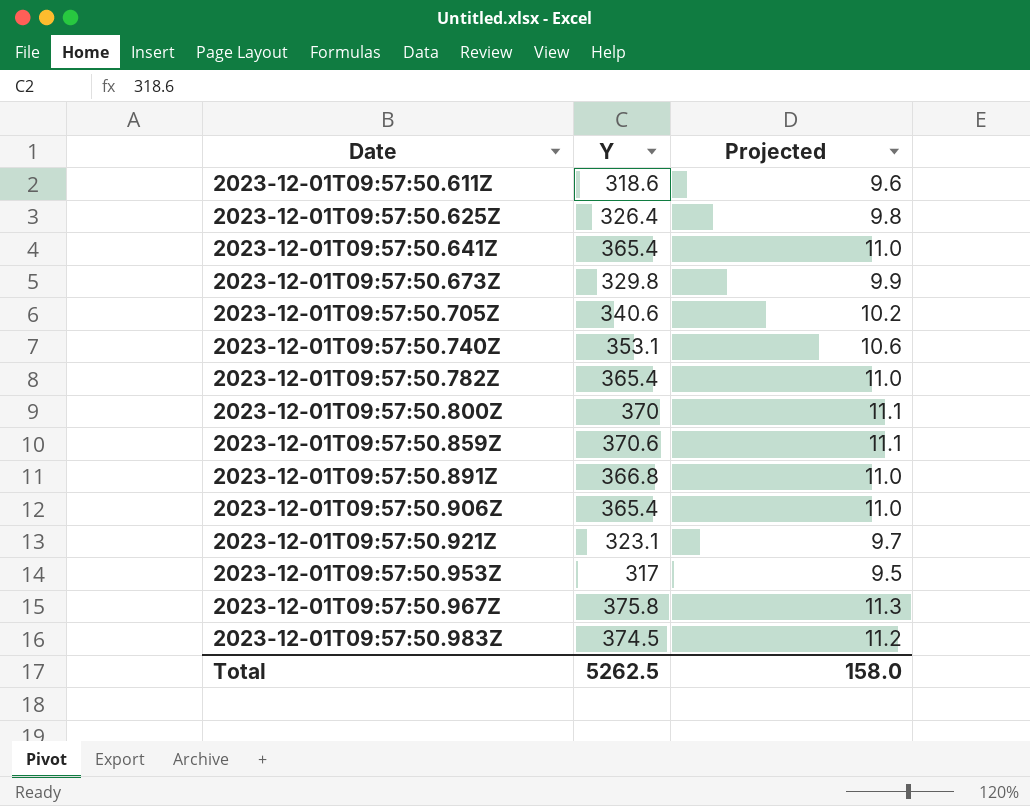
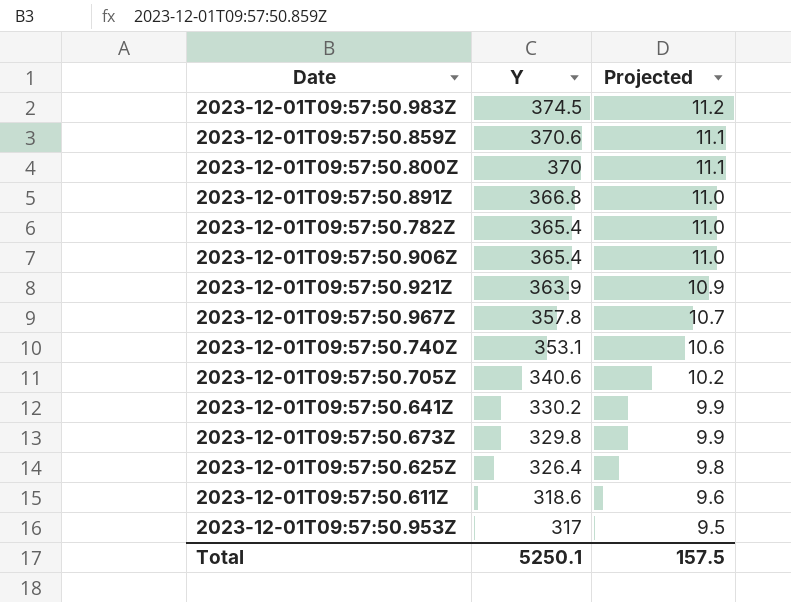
row order: Date ascending -> Y descending
2023-12-01T09:57:50.921Z | Y: 323.1 -> 363.9
2023-12-01T09:57:50.921Z | Projected: 9.7 -> 10.9
2023-12-01T09:57:50.967Z | Y: 375.8 -> 357.8
2023-12-01T09:57:50.967Z | Projected: 11.3 -> 10.7
2023-12-01T09:57:50.641Z | Y: 365.4 -> 330.2
2023-12-01T09:57:50.641Z | Projected: 11.0 -> 9.9
Total | Y: 5262.5 -> 5250.1
Total | Projected: 158.0 -> 157.5

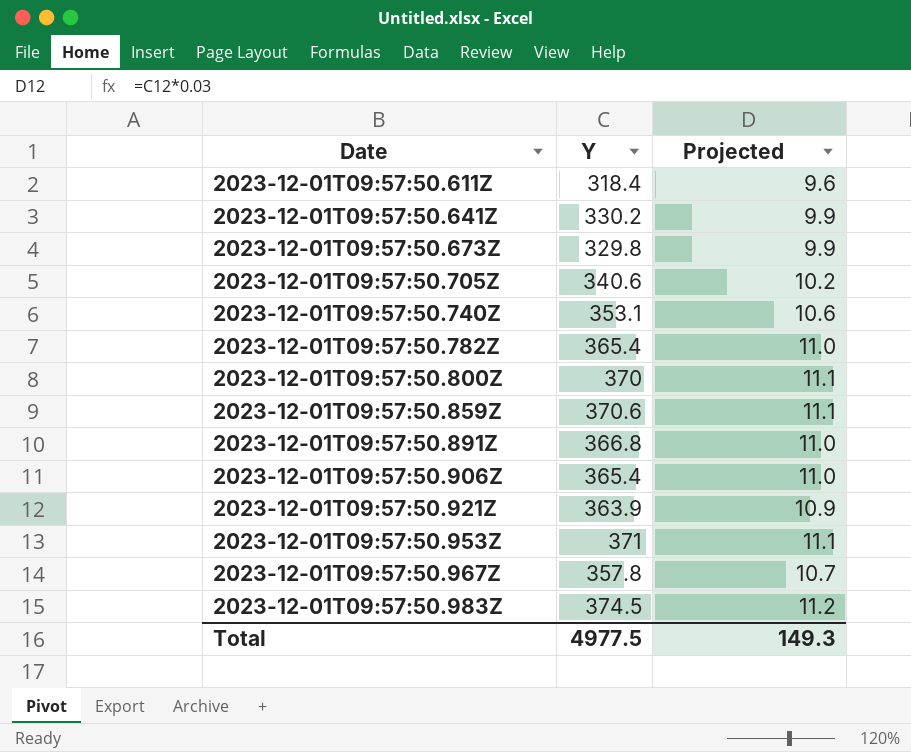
row order: Y descending -> Date ascending
row 2023-12-01T09:57:50.625Z: 326.4 | 9.8 -> none
2023-12-01T09:57:50.611Z | Y: 318.6 -> 318.4
2023-12-01T09:57:50.953Z | Y: 317 -> 371
2023-12-01T09:57:50.953Z | Projected: 9.5 -> 11.1
Total | Y: 5250.1 -> 4977.5
Total | Projected: 157.5 -> 149.3

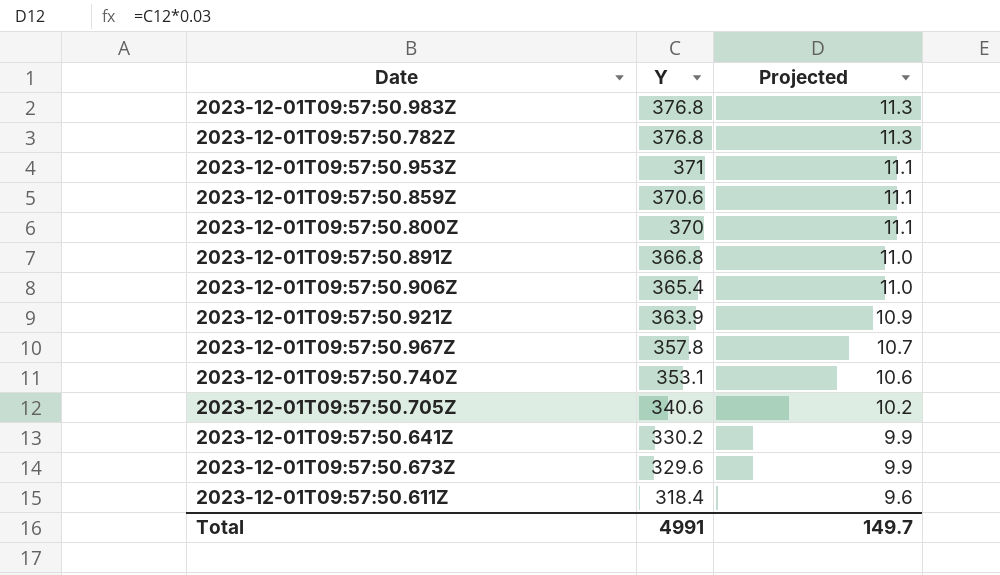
row order: Date ascending -> Y descending
2023-12-01T09:57:50.983Z | Y: 374.5 -> 376.8
2023-12-01T09:57:50.983Z | Projected: 11.2 -> 11.3
2023-12-01T09:57:50.782Z | Y: 365.4 -> 376.8
2023-12-01T09:57:50.782Z | Projected: 11.0 -> 11.3
2023-12-01T09:57:50.673Z | Y: 329.8 -> 329.6
Total | Y: 4977.5 -> 4991
Total | Projected: 149.3 -> 149.7

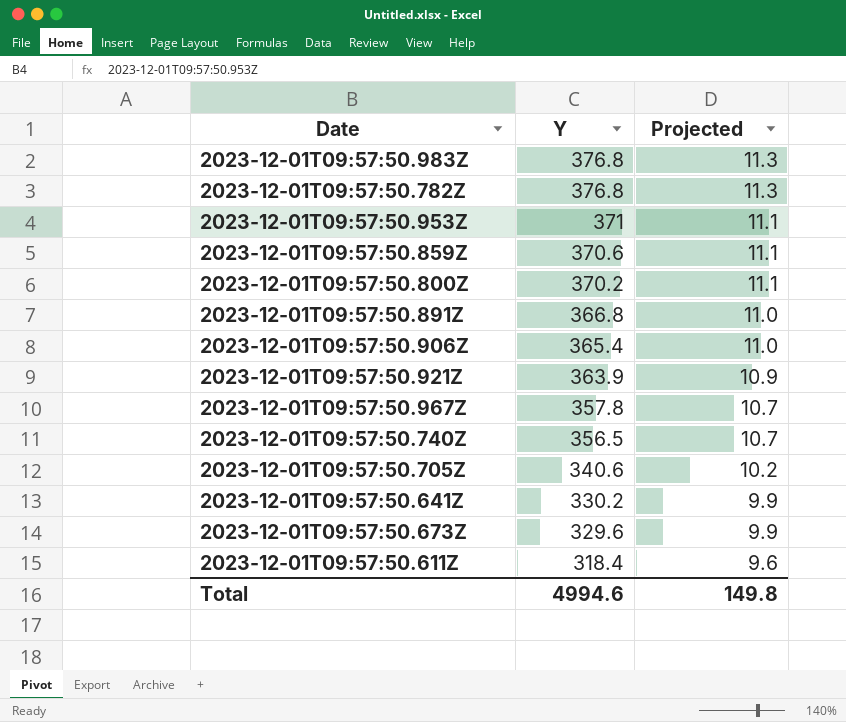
2023-12-01T09:57:50.800Z | Y: 370 -> 370.2
2023-12-01T09:57:50.740Z | Y: 353.1 -> 356.5
2023-12-01T09:57:50.740Z | Projected: 10.6 -> 10.7
Total | Y: 4991 -> 4994.6
Total | Projected: 149.7 -> 149.8

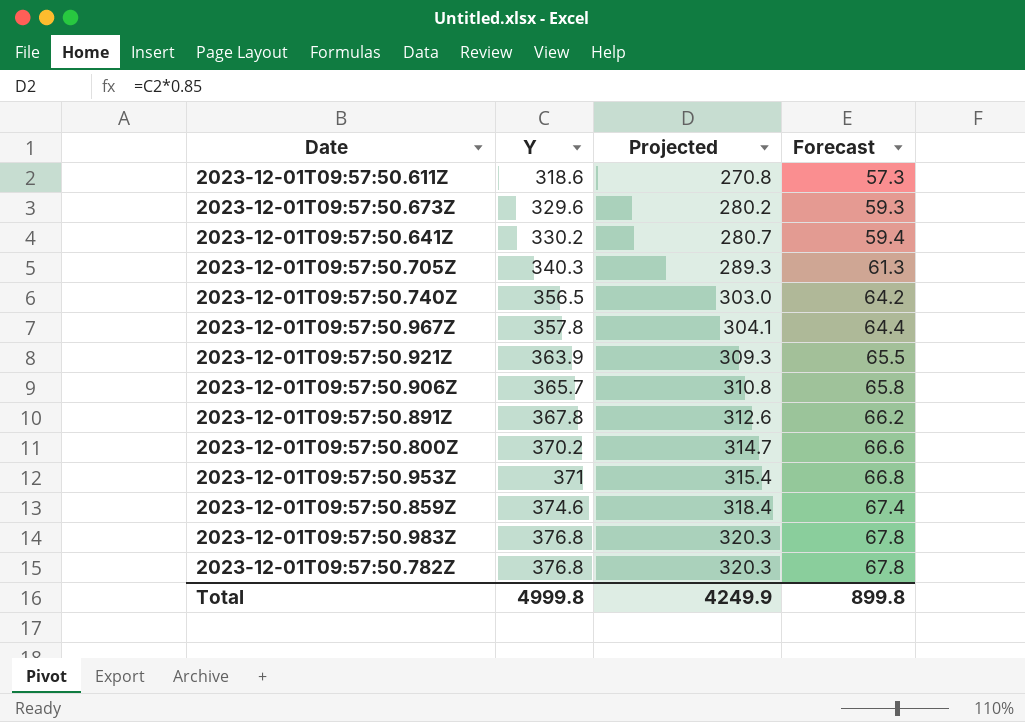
row order: Y descending -> Y ascending
column Projected | formula: [Y] * 0.03 -> [Y] * 0.85
column Forecast | formula: none -> [Y] * 0.18
2023-12-01T09:57:50.611Z | Y: 318.4 -> 318.6
2023-12-01T09:57:50.705Z | Y: 340.6 -> 340.3
2023-12-01T09:57:50.906Z | Y: 365.4 -> 365.7
2023-12-01T09:57:50.891Z | Y: 366.8 -> 367.8
2023-12-01T09:57:50.859Z | Y: 370.6 -> 374.6
Total | Y: 4994.6 -> 4999.8
Total | Projected: 149.8 -> 4249.9

